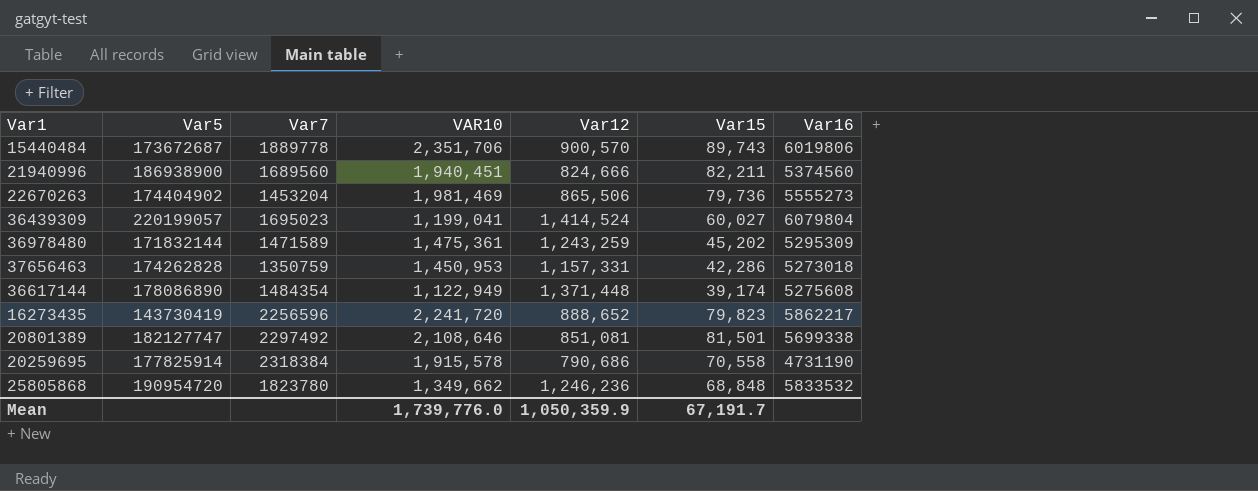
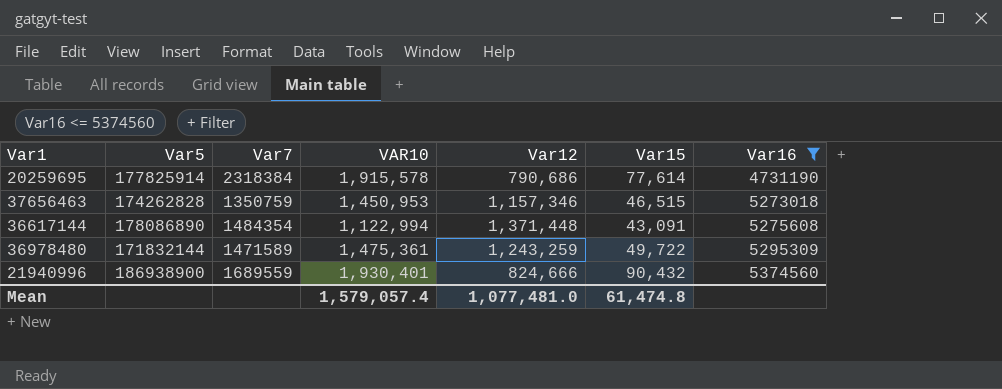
filter: none -> Var16 <= 5374560
row order: none -> Var16 ascending
20259695 | Var15: 70,558 -> 77,614
37656463 | Var12: 1,157,331 -> 1,157,346
37656463 | Var15: 42,286 -> 46,515
36617144 | VAR10: 1,122,949 -> 1,122,994
36617144 | Var15: 39,174 -> 43,091
36978480 | Var15: 45,202 -> 49,722
21940996 | Var7: 1689560 -> 1689559
21940996 | VAR10: 1,940,451 -> 1,930,401
21940996 | Var15: 82,211 -> 90,432
Mean | VAR10: 1,739,776.0 -> 1,579,057.4
Mean | Var12: 1,050,359.9 -> 1,077,481.0
Mean | Var15: 67,191.7 -> 61,474.8

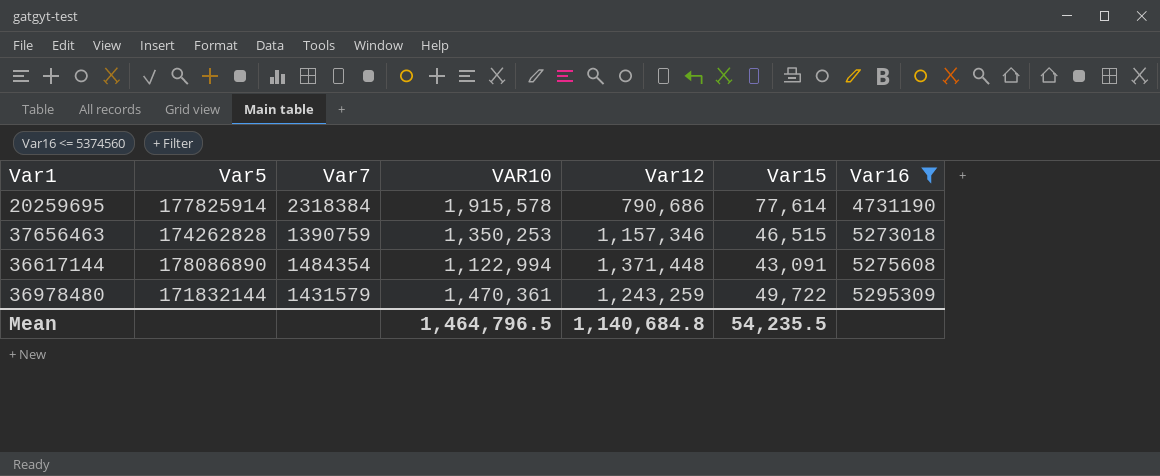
row 21940996: 186938900 | 1689559 | 1,930,401 | 824,666 | 90,432 | 5374560 -> none
37656463 | Var7: 1350759 -> 1390759
37656463 | VAR10: 1,450,953 -> 1,350,253
36978480 | Var7: 1471589 -> 1431579
36978480 | VAR10: 1,475,361 -> 1,470,361
Mean | VAR10: 1,579,057.4 -> 1,464,796.5
Mean | Var12: 1,077,481.0 -> 1,140,684.8
Mean | Var15: 61,474.8 -> 54,235.5

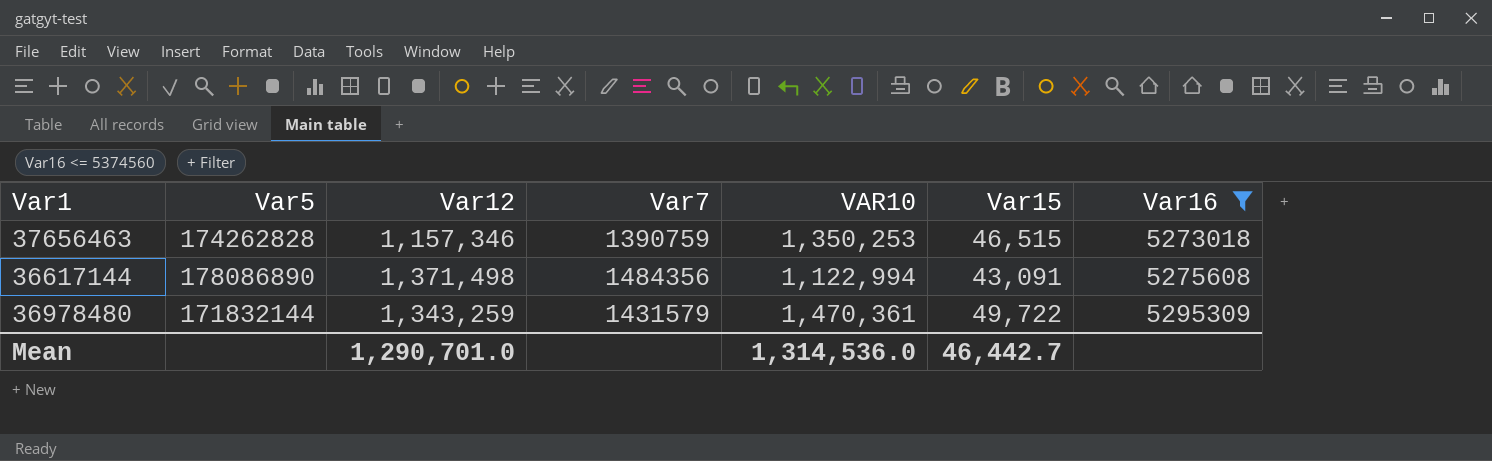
column Var12 | position: 5 -> 3
row 20259695: 177825914 | 2318384 | 1,915,578 | 790,686 | 77,614 | 4731190 -> none
36617144 | Var12: 1,371,448 -> 1,371,498
36617144 | Var7: 1484354 -> 1484356
36978480 | Var12: 1,243,259 -> 1,343,259
Mean | Var12: 1,140,684.8 -> 1,290,701.0
Mean | VAR10: 1,464,796.5 -> 1,314,536.0
Mean | Var15: 54,235.5 -> 46,442.7

